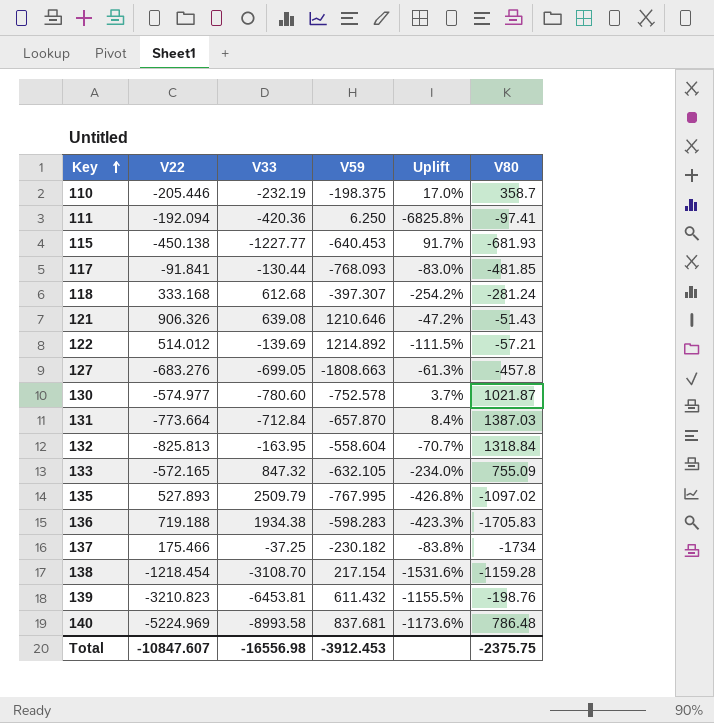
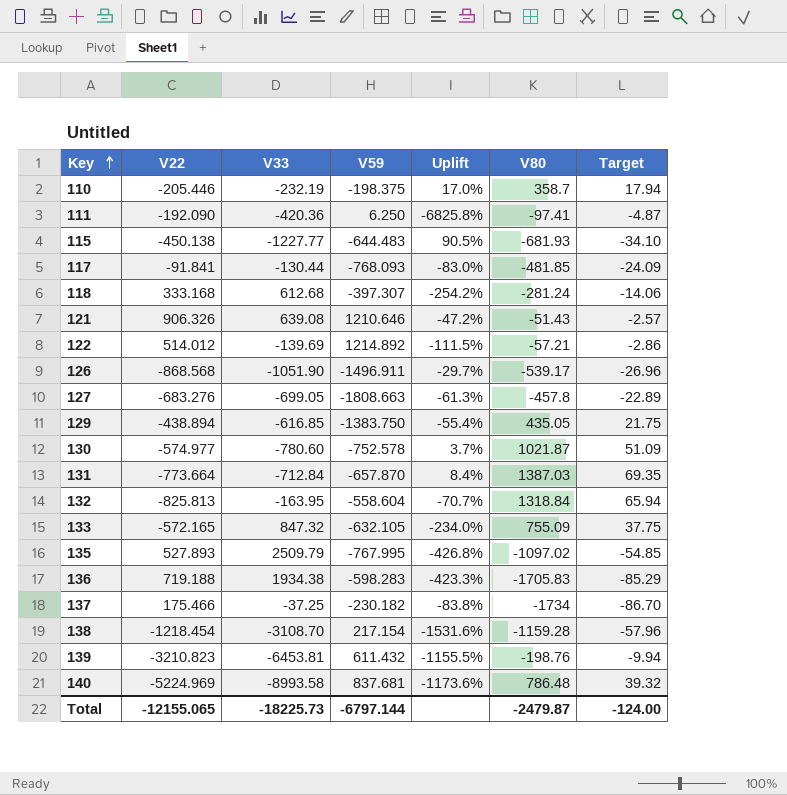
column Target | formula: none -> [V80] * 0.05
111 | V22: -192.094 -> -192.090
115 | V59: -640.453 -> -644.483
115 | Uplift: 91.7% -> 90.5%
row 126: none -> -868.568 | -1051.90 | -1496.911 | -29.7% | -539.17 | -26.96
row 129: none -> -438.894 | -616.85 | -1383.750 | -55.4% | 435.05 | 21.75
Total | V22: -10847.607 -> -12155.065
Total | V33: -16556.98 -> -18225.73
Total | V59: -3912.453 -> -6797.144
Total | V80: -2375.75 -> -2479.87

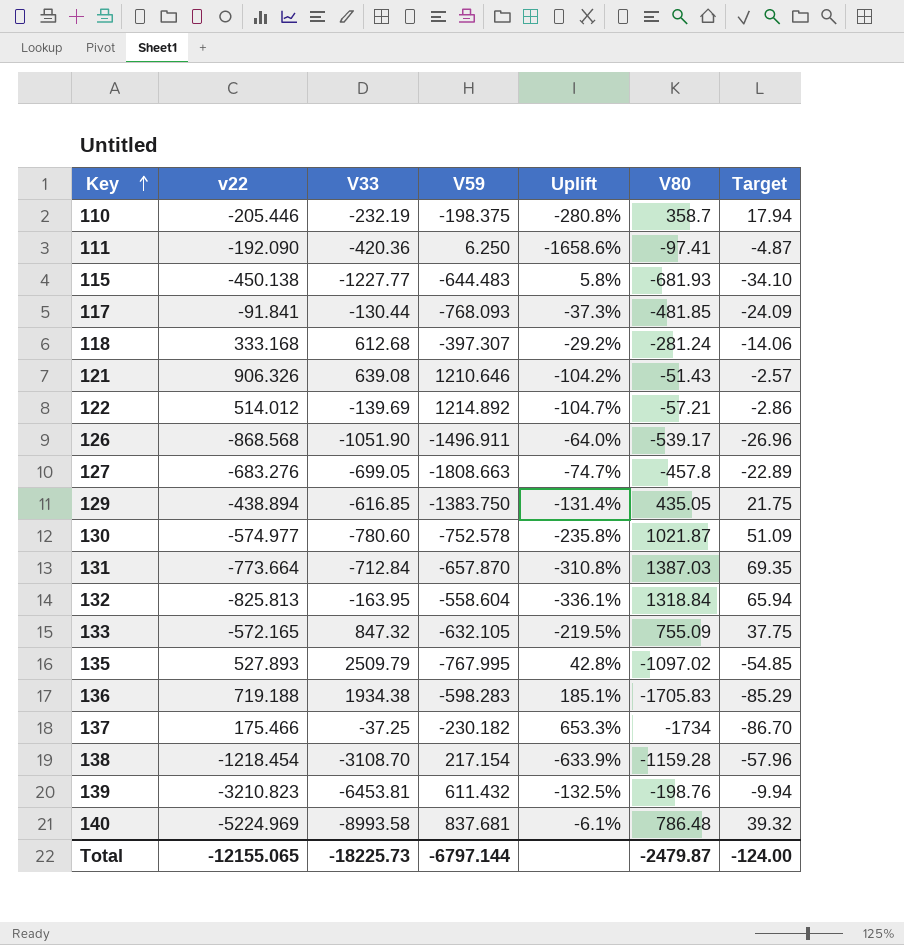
column name: V22 -> v22
column Uplift | formula: ([V33] - [V59]) / [V59] -> ([V80] - [V59]) / [V59]

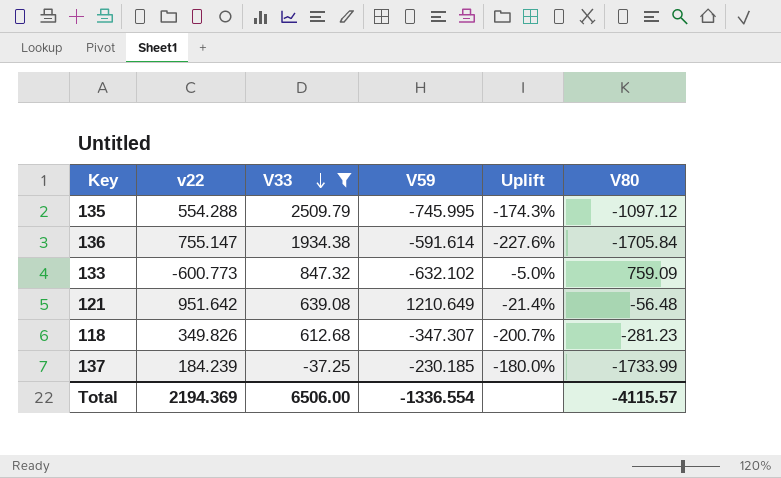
filter: none -> V33 >= -37.25
row order: Key ascending -> V33 descending
column Target | formula: [V80] * 0.05 -> none
column Uplift | formula: ([V80] - [V59]) / [V59] -> ([v22] - [V59]) / [V59]
135 | v22: 527.893 -> 554.288
135 | V59: -767.995 -> -745.995
135 | V80: -1097.02 -> -1097.12
136 | v22: 719.188 -> 755.147
136 | V59: -598.283 -> -591.614
136 | V80: -1705.83 -> -1705.84
133 | v22: -572.165 -> -600.773
133 | V59: -632.105 -> -632.102
133 | V80: 755.09 -> 759.09
121 | v22: 906.326 -> 951.642
121 | V59: 1210.646 -> 1210.649
121 | V80: -51.43 -> -56.48
118 | v22: 333.168 -> 349.826
118 | V59: -397.307 -> -347.307
118 | V80: -281.24 -> -281.23
137 | v22: 175.466 -> 184.239
137 | V59: -230.182 -> -230.185
137 | V80: -1734 -> -1733.99
Total | v22: -12155.065 -> 2194.369
Total | V33: -18225.73 -> 6506.00
Total | V59: -6797.144 -> -1336.554
Total | V80: -2479.87 -> -4115.57

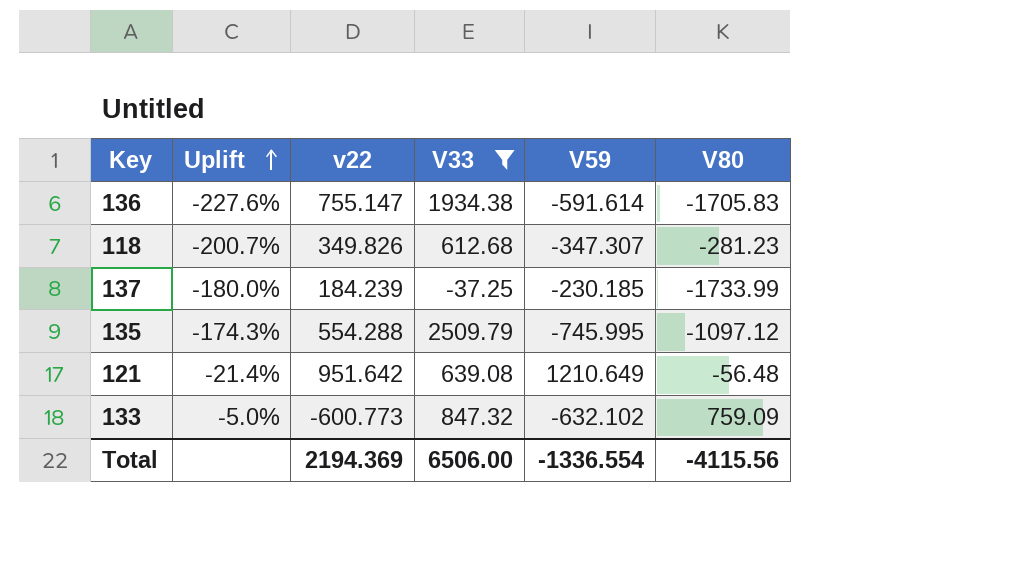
row order: V33 descending -> Uplift ascending
column Uplift | position: 5 -> 2
136 | V80: -1705.84 -> -1705.83
Total | V80: -4115.57 -> -4115.56

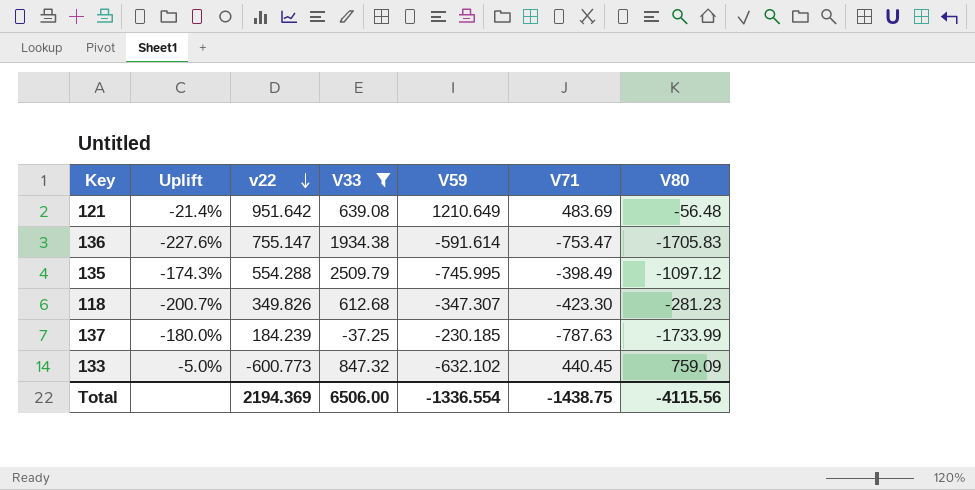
row order: Uplift ascending -> v22 descending
column V71 | position: none -> 6

